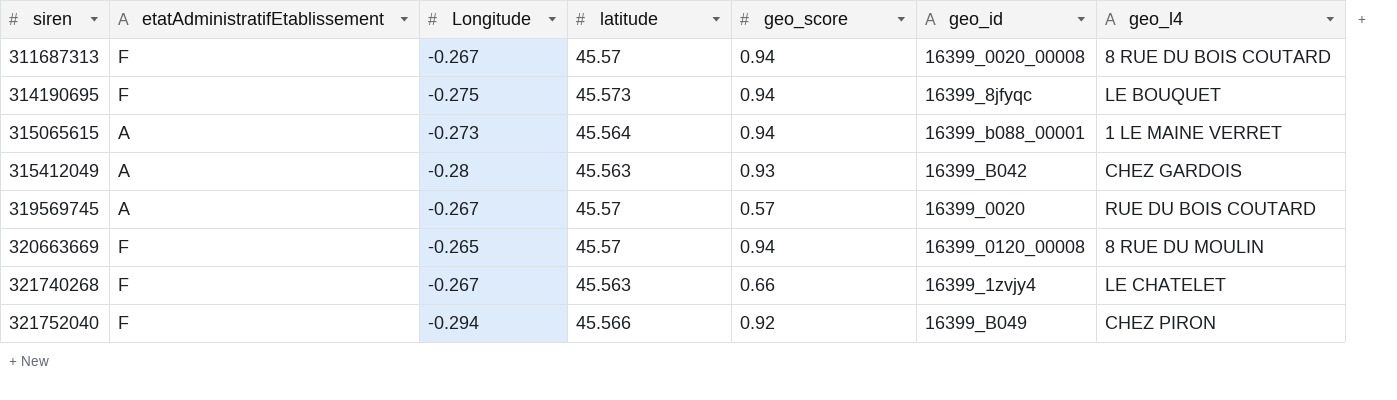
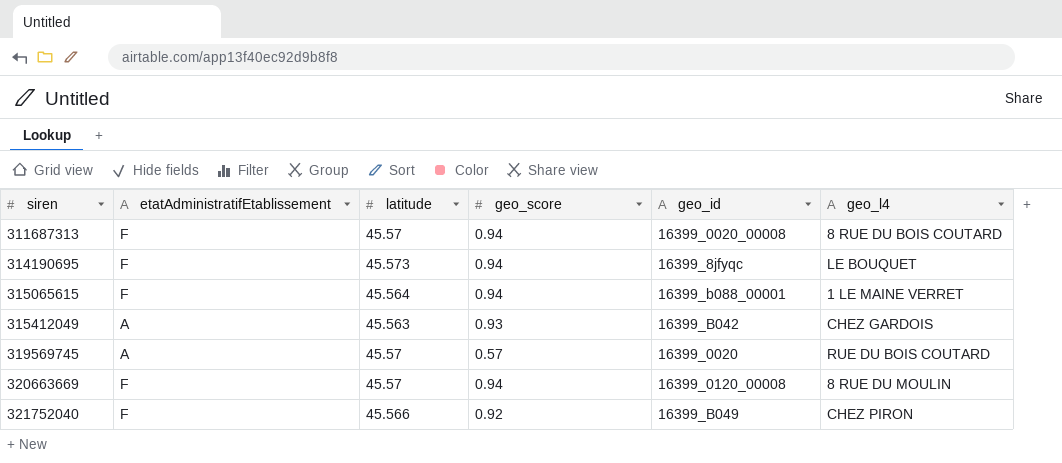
column Longitude | position: 3 -> none
row 321740268: F | -0.267 | 45.563 | 0.66 | 16399_1zvjy4 | LE CHATELET -> none
315065615 | etatAdministratifEtablissement: A -> F

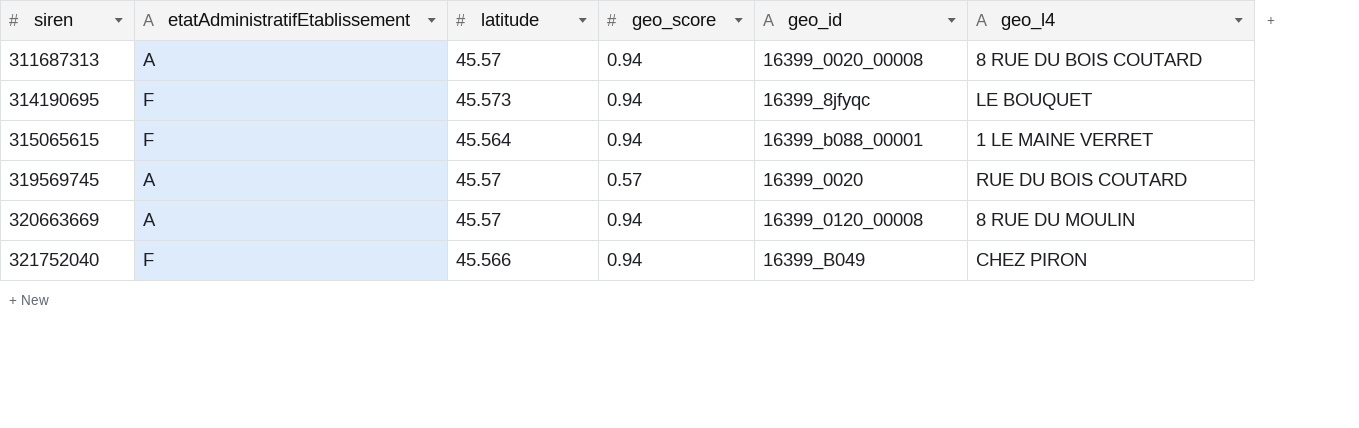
row 315412049: A | 45.563 | 0.93 | 16399_B042 | CHEZ GARDOIS -> none
311687313 | etatAdministratifEtablissement: F -> A
320663669 | etatAdministratifEtablissement: F -> A
321752040 | geo_score: 0.92 -> 0.94

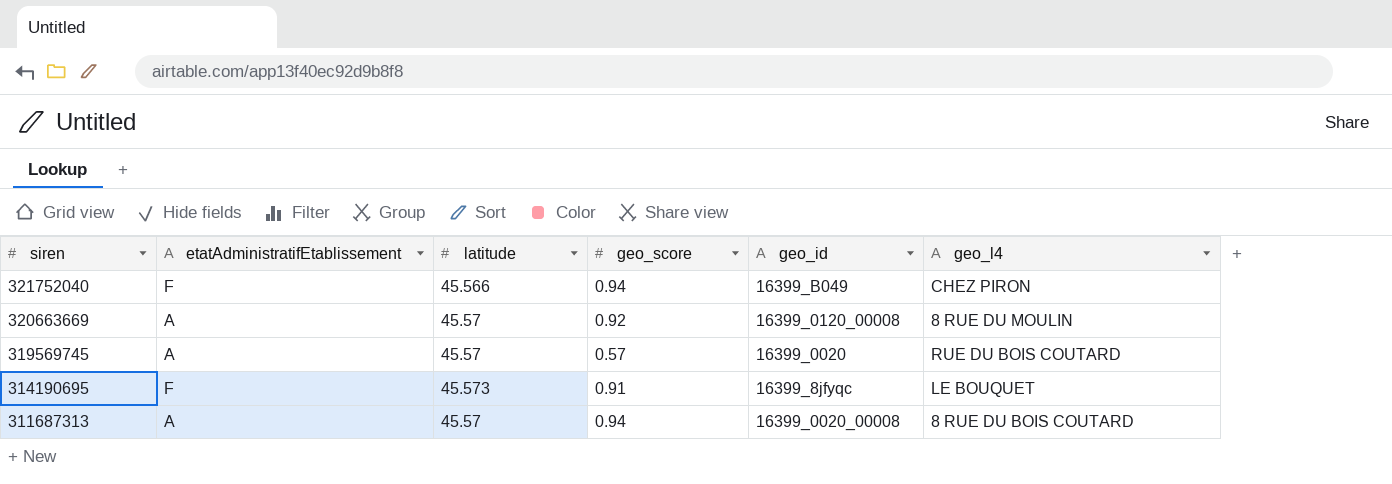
row order: siren ascending -> siren descending
row 315065615: F | 45.564 | 0.94 | 16399_b088_00001 | 1 LE MAINE VERRET -> none
320663669 | geo_score: 0.94 -> 0.92
314190695 | geo_score: 0.94 -> 0.91

